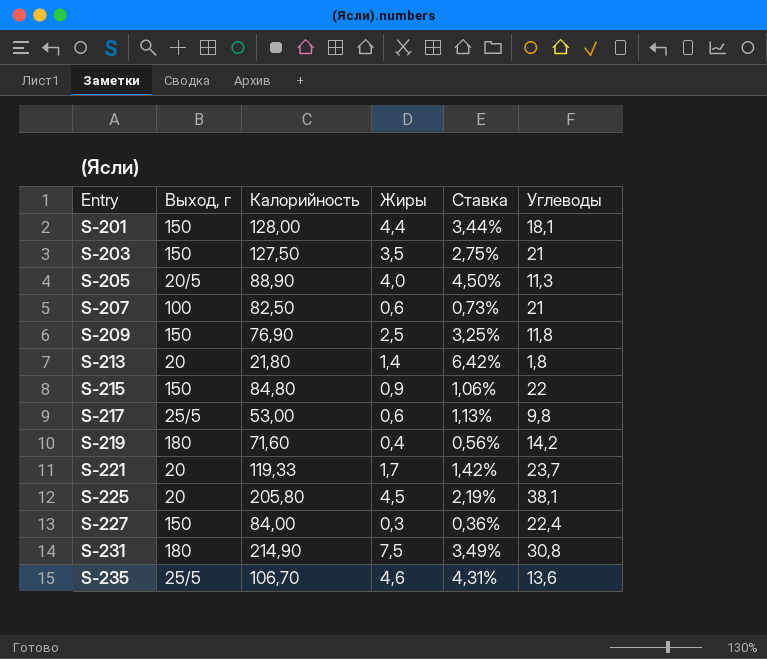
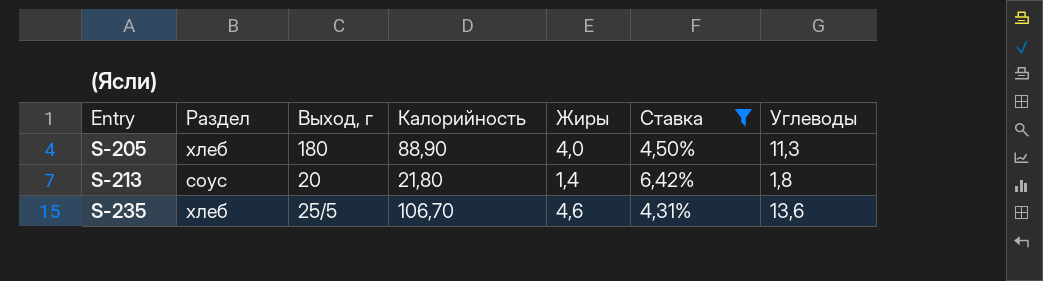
filter: none -> Ставка >= 4,31%
column Раздел | position: none -> 2
S-205 | Выход, г: 20/5 -> 180

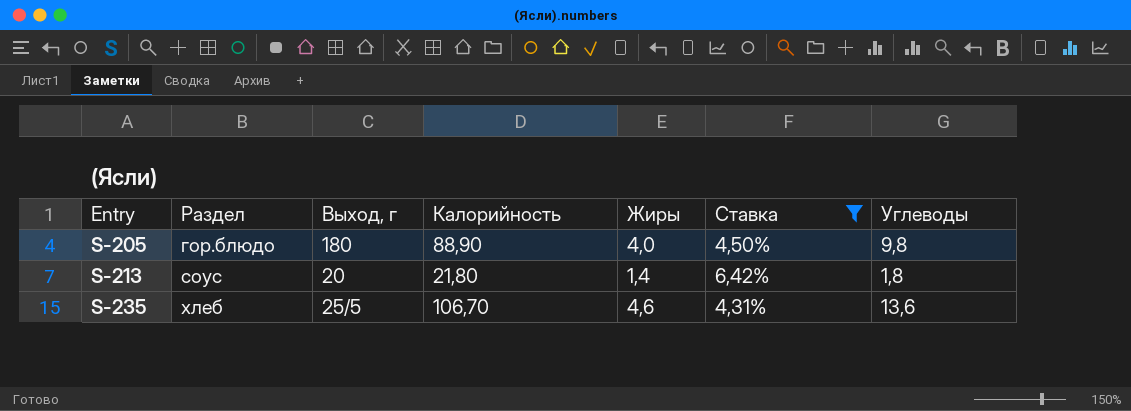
S-205 | Раздел: хлеб -> гор.блюдо
S-205 | Углеводы: 11,3 -> 9,8

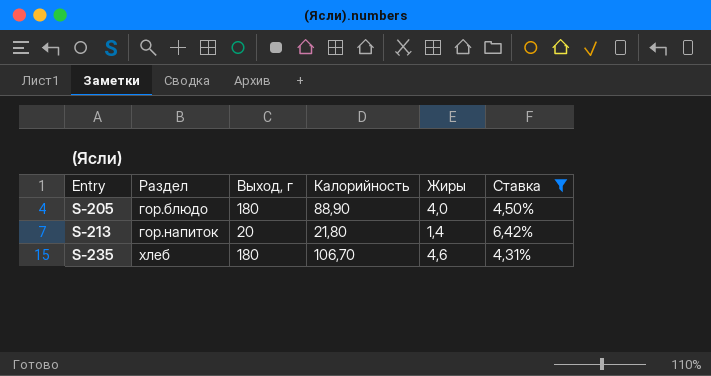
column Углеводы | position: 7 -> none
S-213 | Раздел: соус -> гор.напиток
S-235 | Выход, г: 25/5 -> 180

